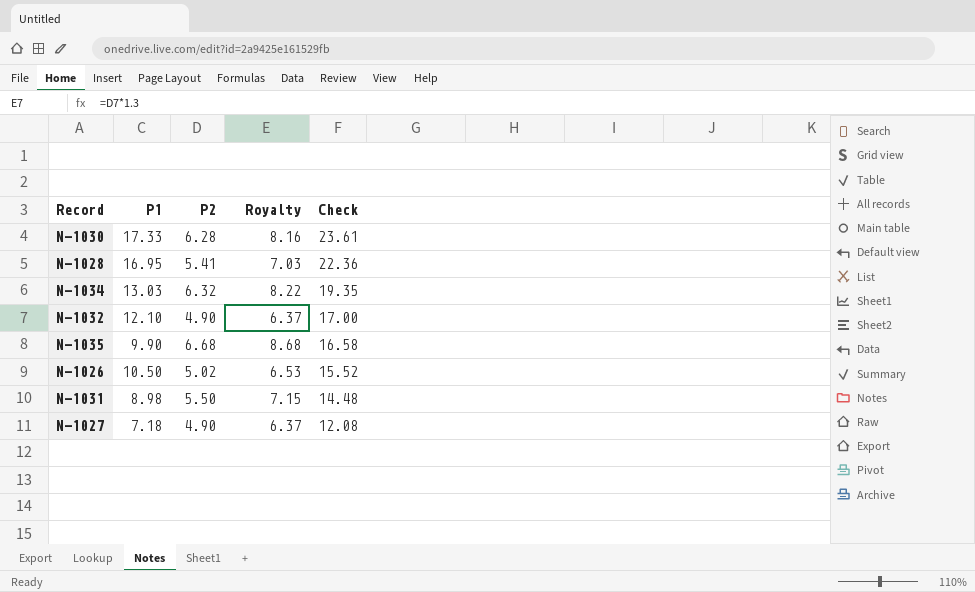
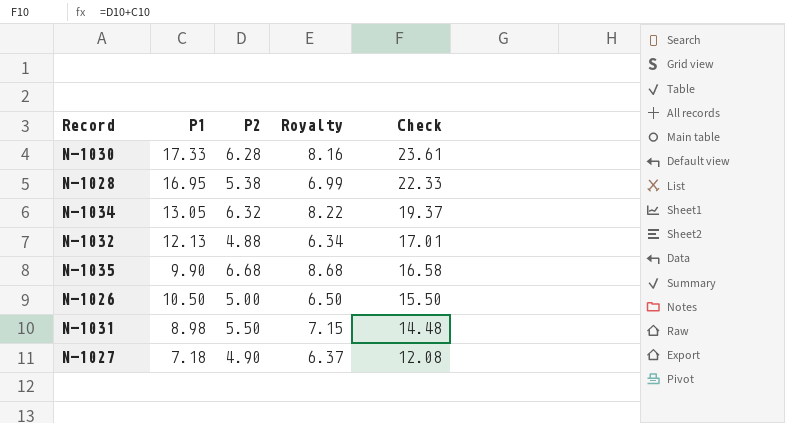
N-1028 | P2: 5.41 -> 5.38
N-1028 | Royalty: 7.03 -> 6.99
N-1028 | Check: 22.36 -> 22.33
N-1034 | P1: 13.03 -> 13.05
N-1034 | Check: 19.35 -> 19.37
N-1032 | P1: 12.10 -> 12.13
N-1032 | P2: 4.90 -> 4.88
N-1032 | Royalty: 6.37 -> 6.34
N-1032 | Check: 17.00 -> 17.01
N-1026 | P2: 5.02 -> 5.00
N-1026 | Royalty: 6.53 -> 6.50
N-1026 | Check: 15.52 -> 15.50

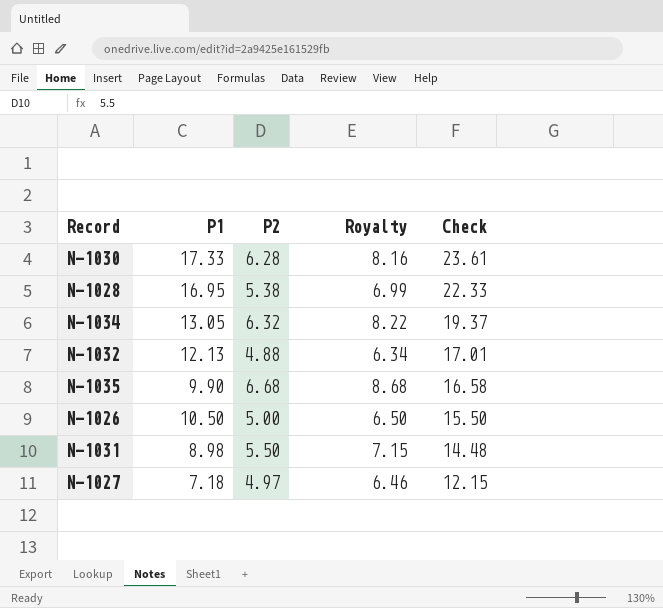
N-1027 | P2: 4.90 -> 4.97
N-1027 | Royalty: 6.37 -> 6.46
N-1027 | Check: 12.08 -> 12.15

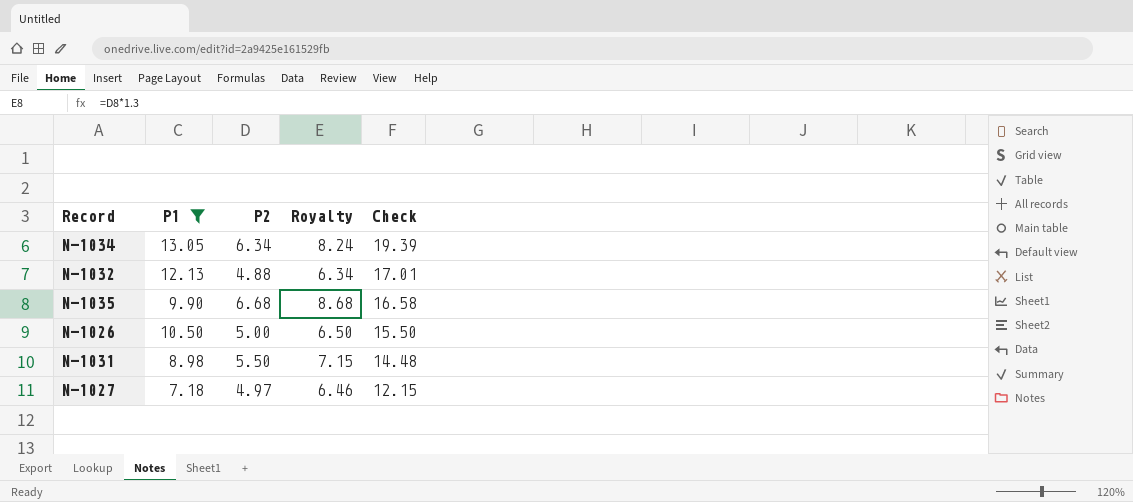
filter: none -> P1 <= 13.05
N-1034 | P2: 6.32 -> 6.34
N-1034 | Royalty: 8.22 -> 8.24
N-1034 | Check: 19.37 -> 19.39

